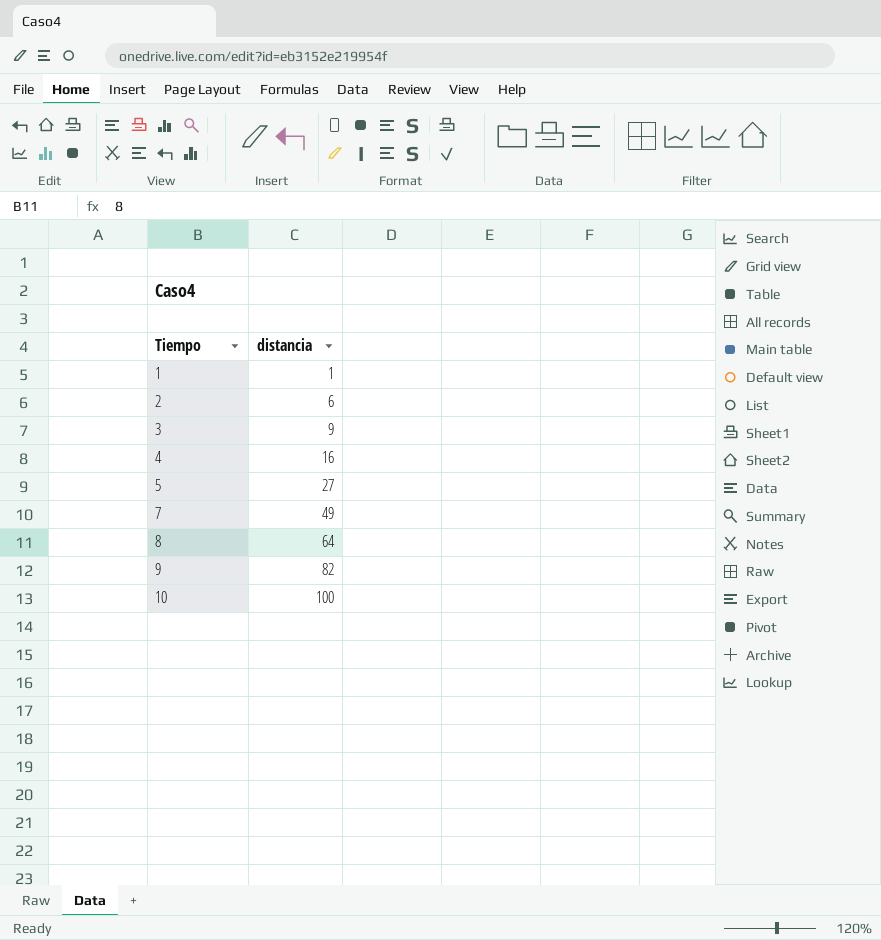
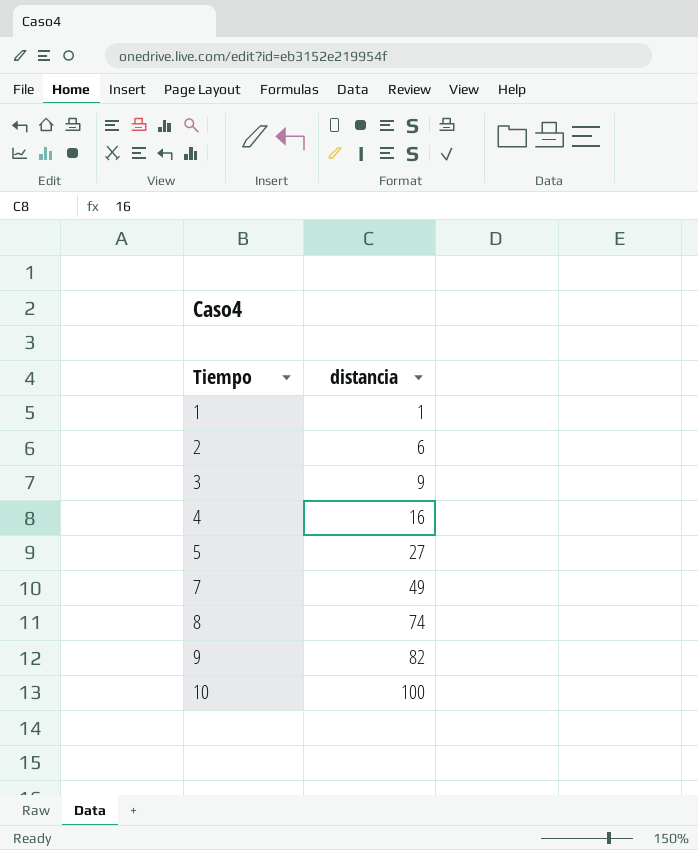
8 | distancia: 64 -> 74

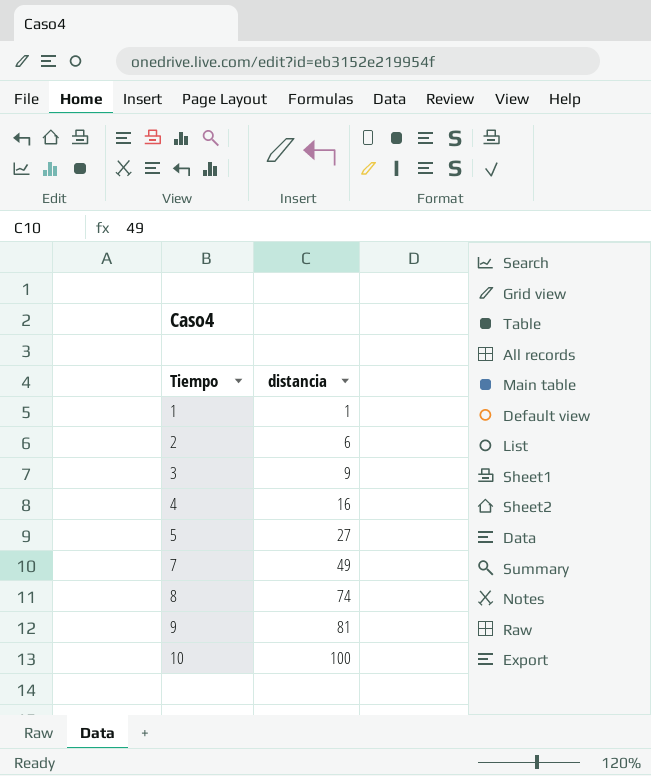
9 | distancia: 82 -> 81

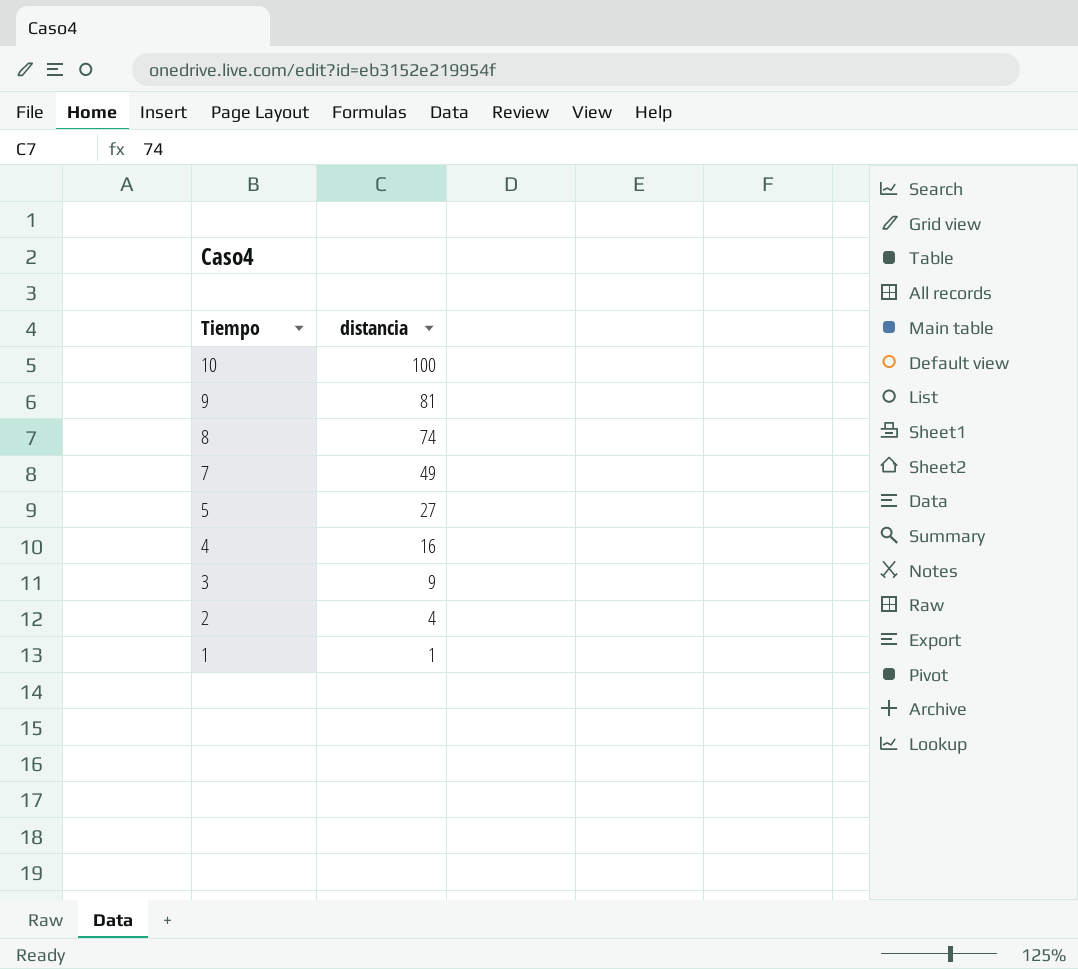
row order: Tiempo ascending -> Tiempo descending
2 | distancia: 6 -> 4

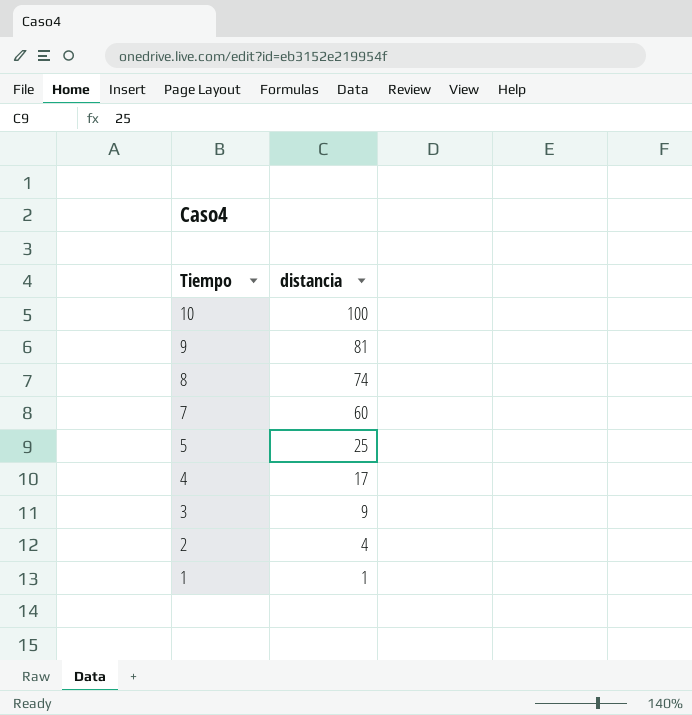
7 | distancia: 49 -> 60
5 | distancia: 27 -> 25
4 | distancia: 16 -> 17

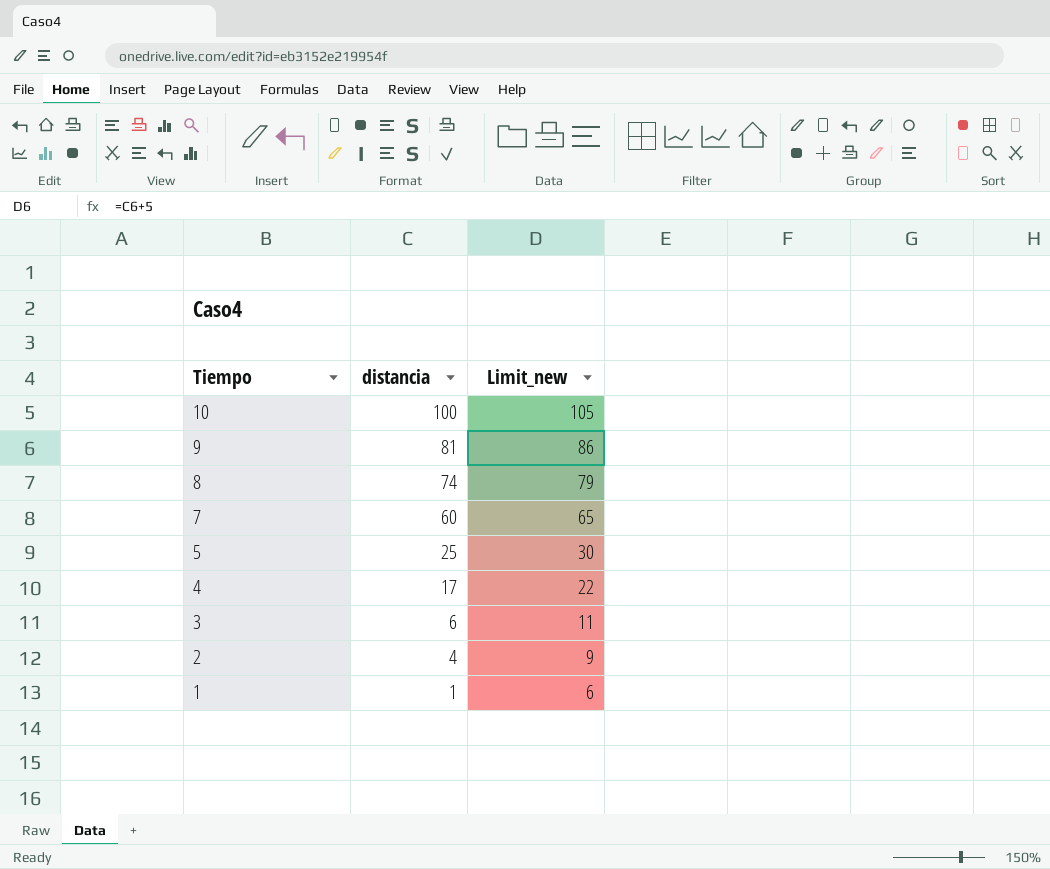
column Limit_new | formula: none -> [distancia] + 5
3 | distancia: 9 -> 6

